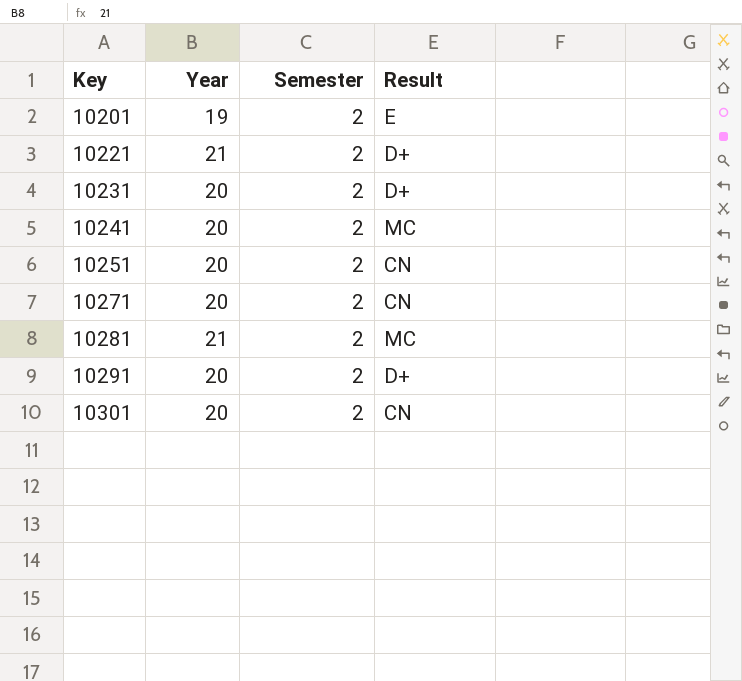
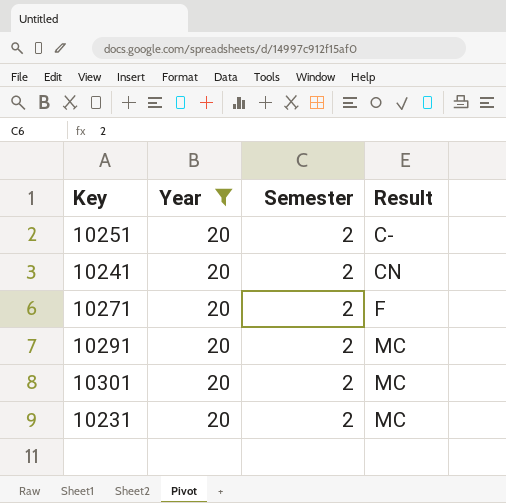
filter: none -> Year = 20
row order: Key ascending -> Result ascending
10251 | Result: CN -> C-
10241 | Result: MC -> CN
10271 | Result: CN -> F
10291 | Result: D+ -> MC
10301 | Result: CN -> MC
10231 | Result: D+ -> MC

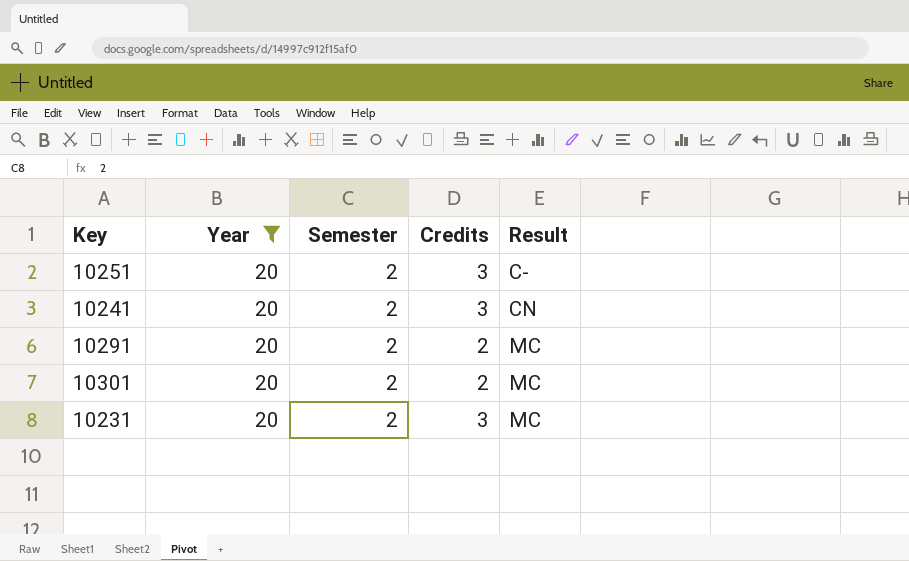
column Credits | position: none -> 4
row 10271: 20 | 2 | F -> none

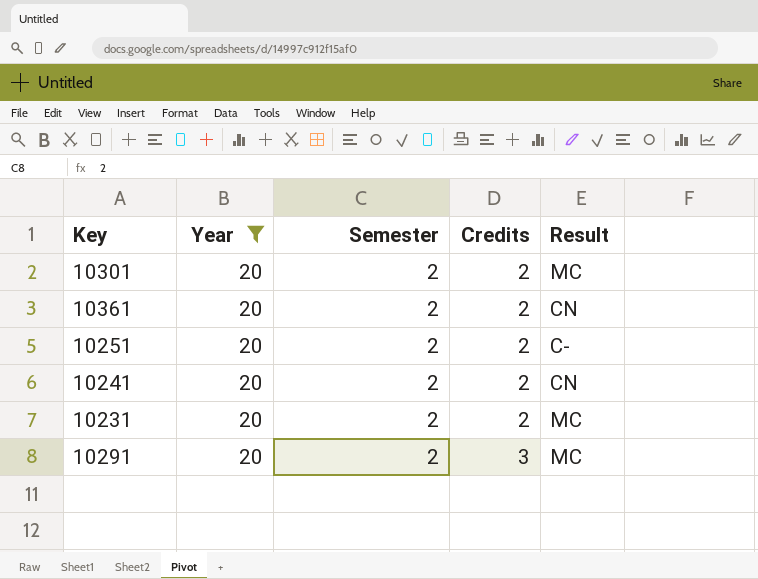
row order: Result ascending -> Credits ascending
row 10361: none -> 20 | 2 | 2 | CN
10251 | Credits: 3 -> 2
10241 | Credits: 3 -> 2
10231 | Credits: 3 -> 2
10291 | Credits: 2 -> 3

